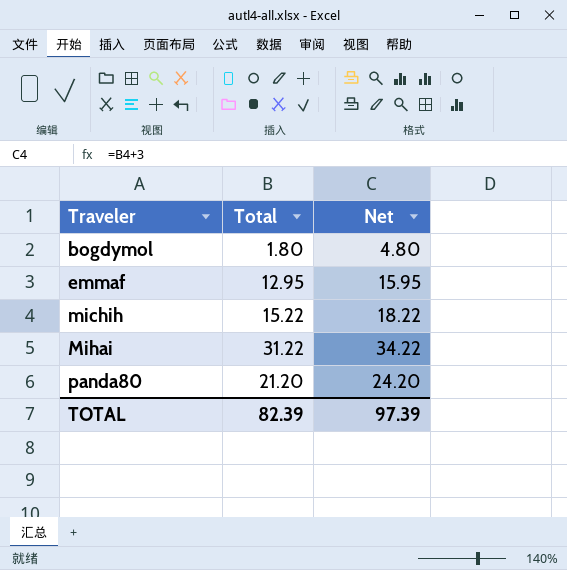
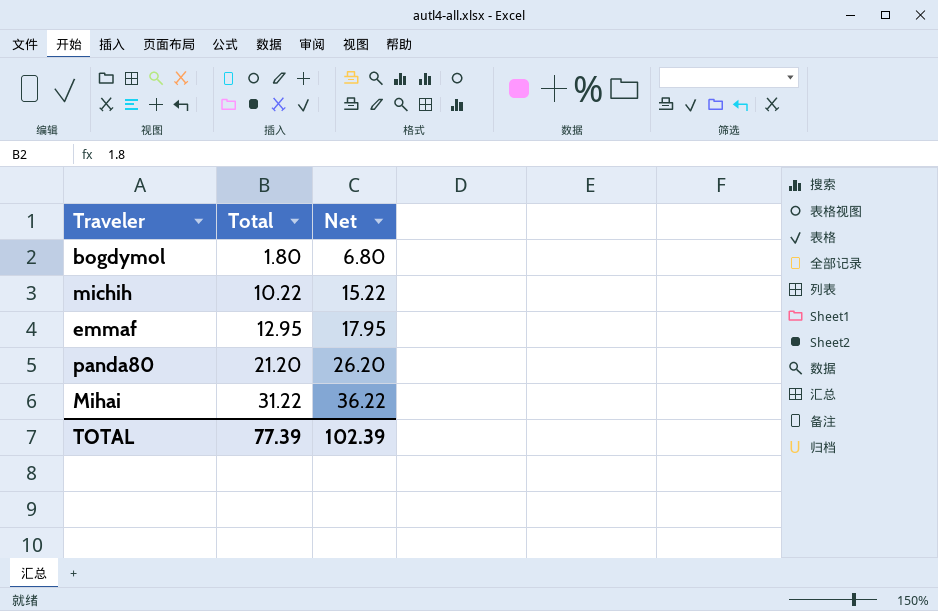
row order: Traveler ascending -> Total ascending
column Net | formula: [Total] + 3 -> [Total] + 5
michih | Total: 15.22 -> 10.22
TOTAL | Total: 82.39 -> 77.39
TOTAL | Net: 97.39 -> 102.39

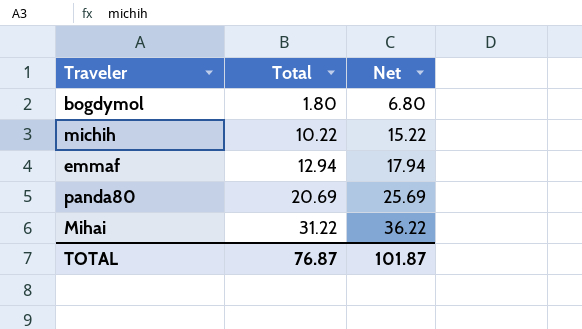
emmaf | Total: 12.95 -> 12.94
emmaf | Net: 17.95 -> 17.94
panda80 | Total: 21.20 -> 20.69
panda80 | Net: 26.20 -> 25.69
TOTAL | Total: 77.39 -> 76.87
TOTAL | Net: 102.39 -> 101.87

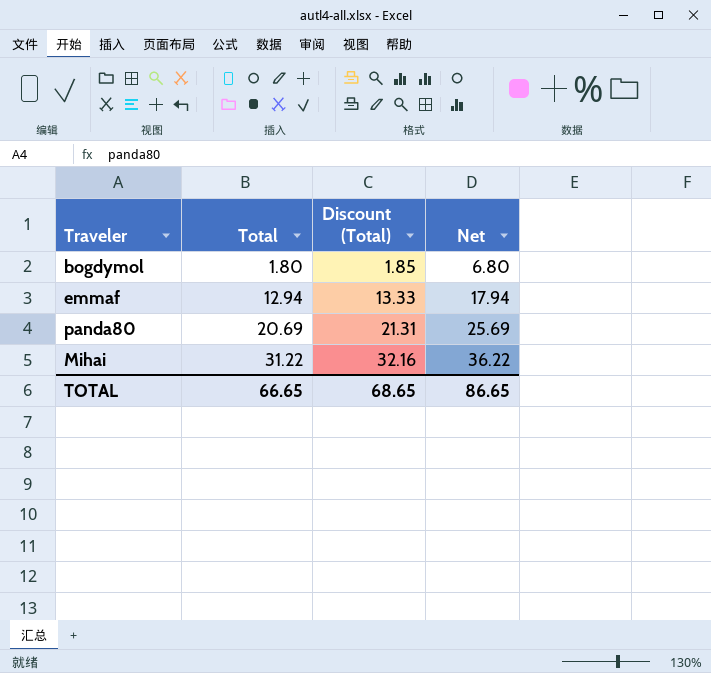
column Discount (Total) | formula: none -> [Total] * 1.03
row michih: 10.22 | 15.22 -> none
TOTAL | Total: 76.87 -> 66.65
TOTAL | Net: 101.87 -> 86.65

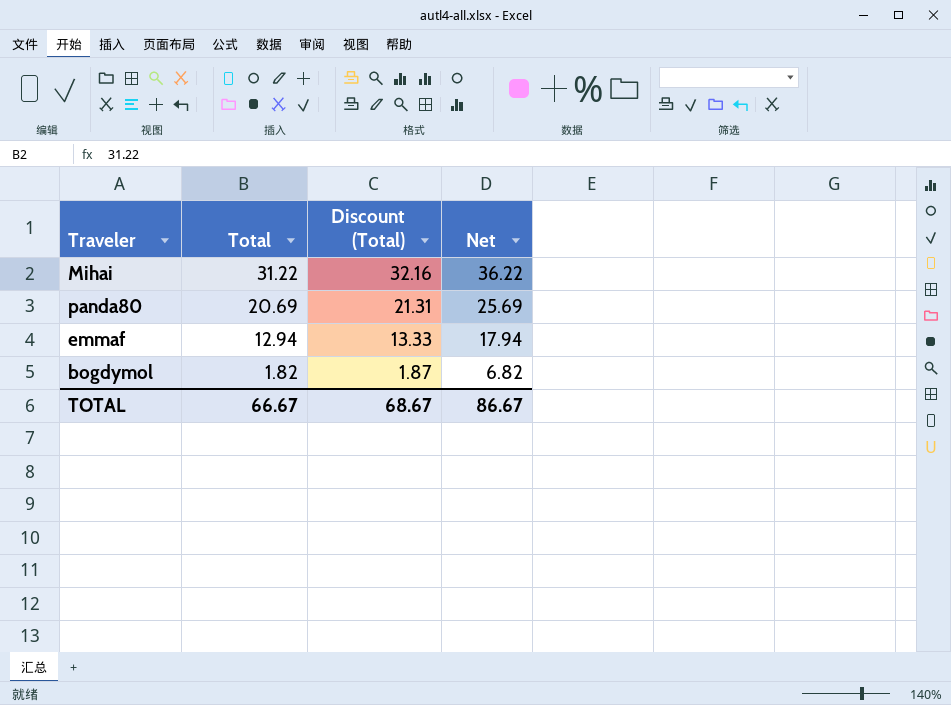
row order: Total ascending -> Total descending
bogdymol | Total: 1.80 -> 1.82
bogdymol | Discount (Total): 1.85 -> 1.87
bogdymol | Net: 6.80 -> 6.82
TOTAL | Total: 66.65 -> 66.67
TOTAL | Discount (Total): 68.65 -> 68.67
TOTAL | Net: 86.65 -> 86.67

